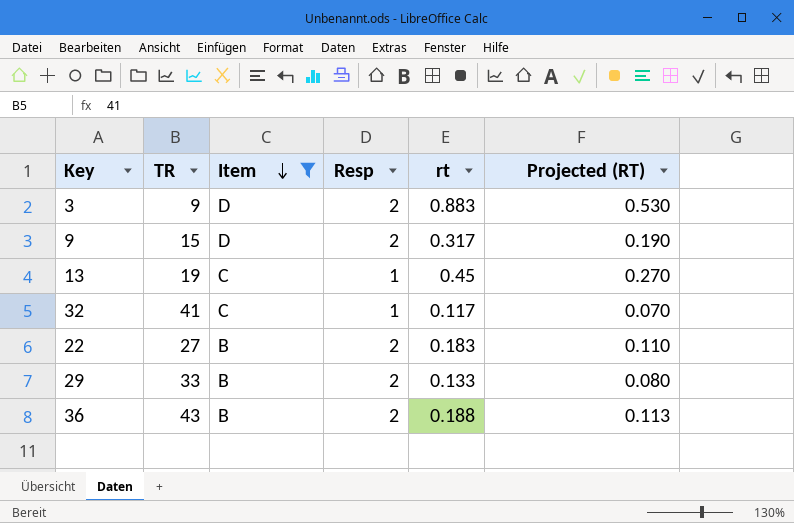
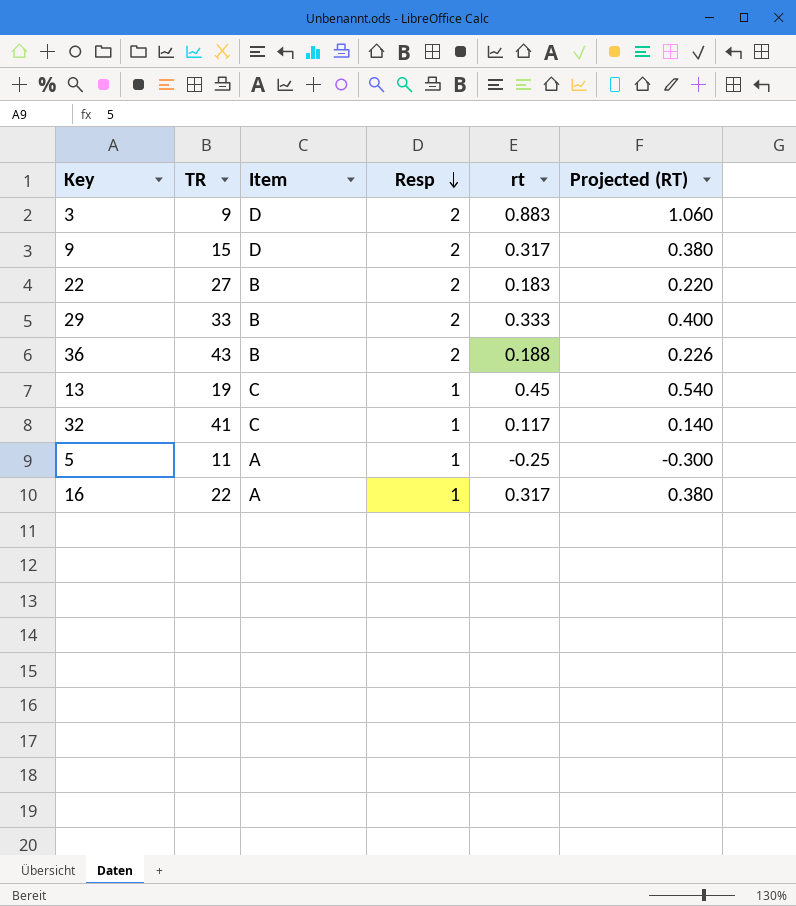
filter: Item != A -> none
row order: Item descending -> Resp descending
column Projected (RT) | formula: [rt] * 0.6 -> [rt] * 1.2
29 | rt: 0.133 -> 0.333

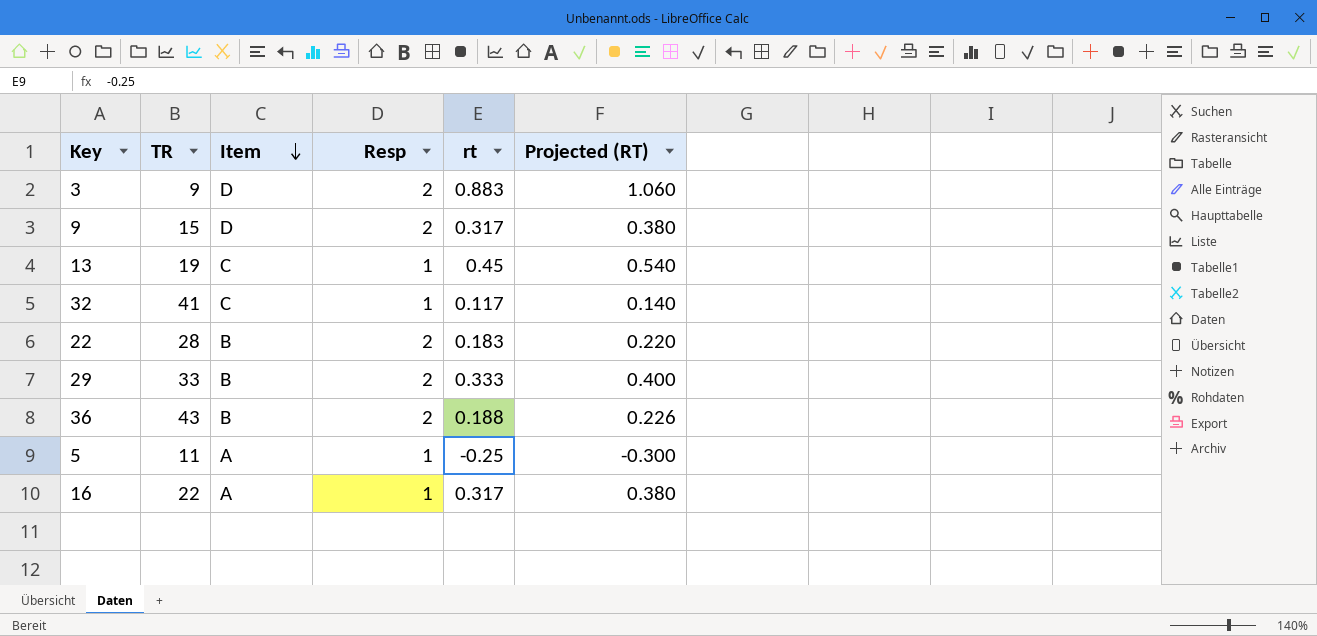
row order: Resp descending -> Item descending
22 | TR: 27 -> 28

